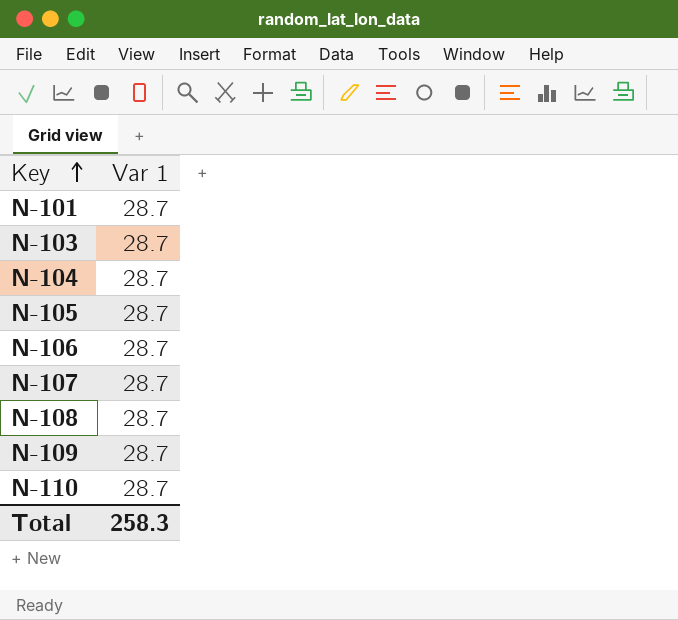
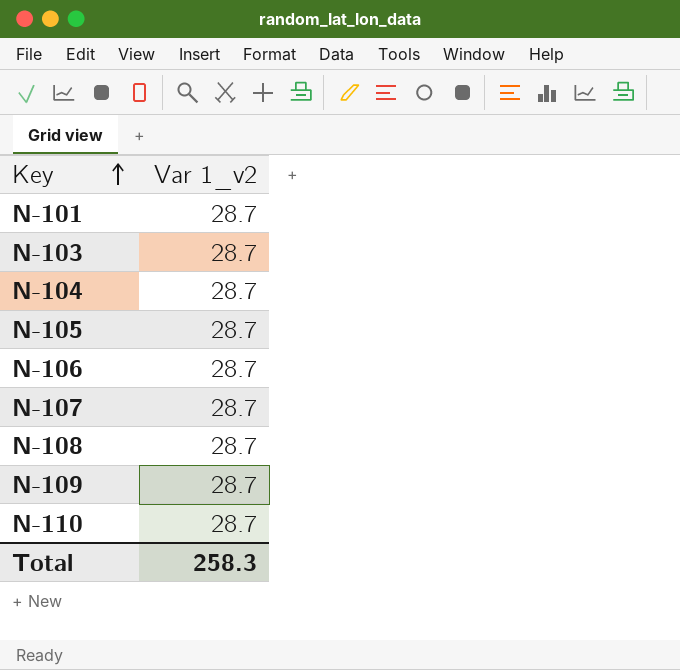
column name: Var 1 -> Var 1_v2

